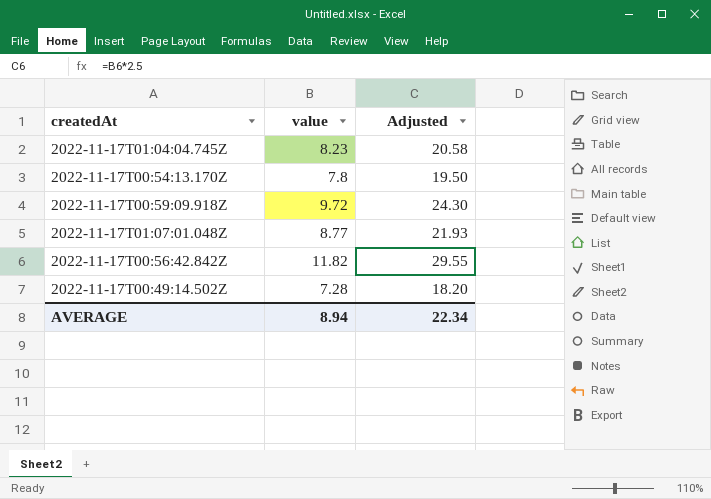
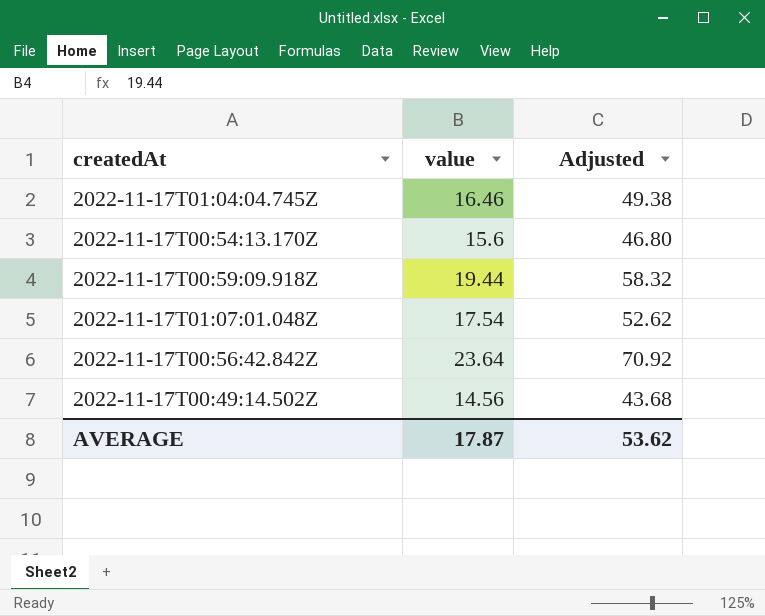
column Adjusted | formula: [value] * 2.5 -> [value] * 3
2022-11-17T01:04:04.745Z | value: 8.23 -> 16.46
2022-11-17T00:54:13.170Z | value: 7.8 -> 15.6
2022-11-17T00:59:09.918Z | value: 9.72 -> 19.44
2022-11-17T01:07:01.048Z | value: 8.77 -> 17.54
2022-11-17T00:56:42.842Z | value: 11.82 -> 23.64
2022-11-17T00:49:14.502Z | value: 7.28 -> 14.56
AVERAGE | value: 8.94 -> 17.87
AVERAGE | Adjusted: 22.34 -> 53.62

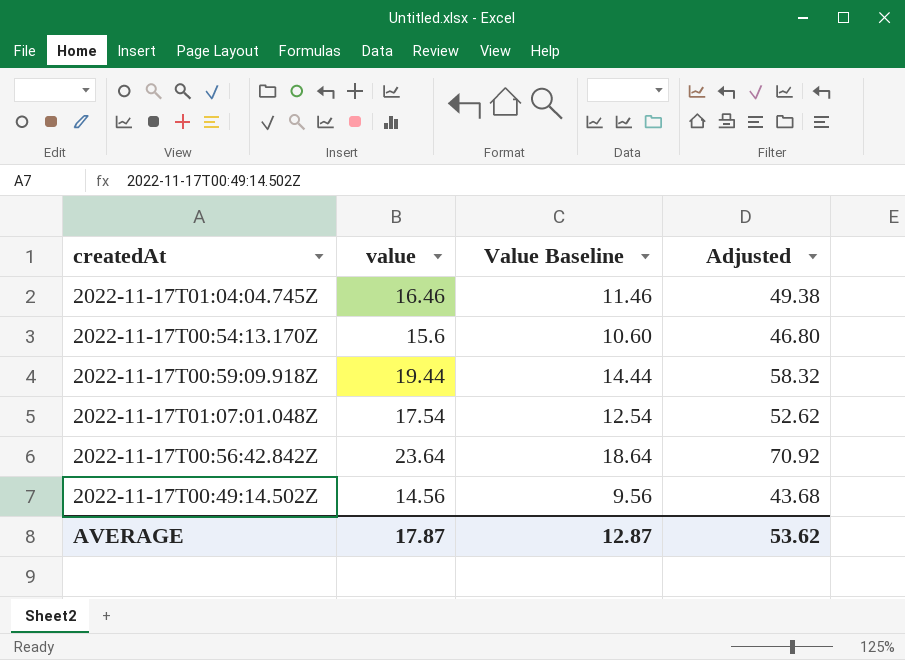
column Value Baseline | formula: none -> [value] - 5

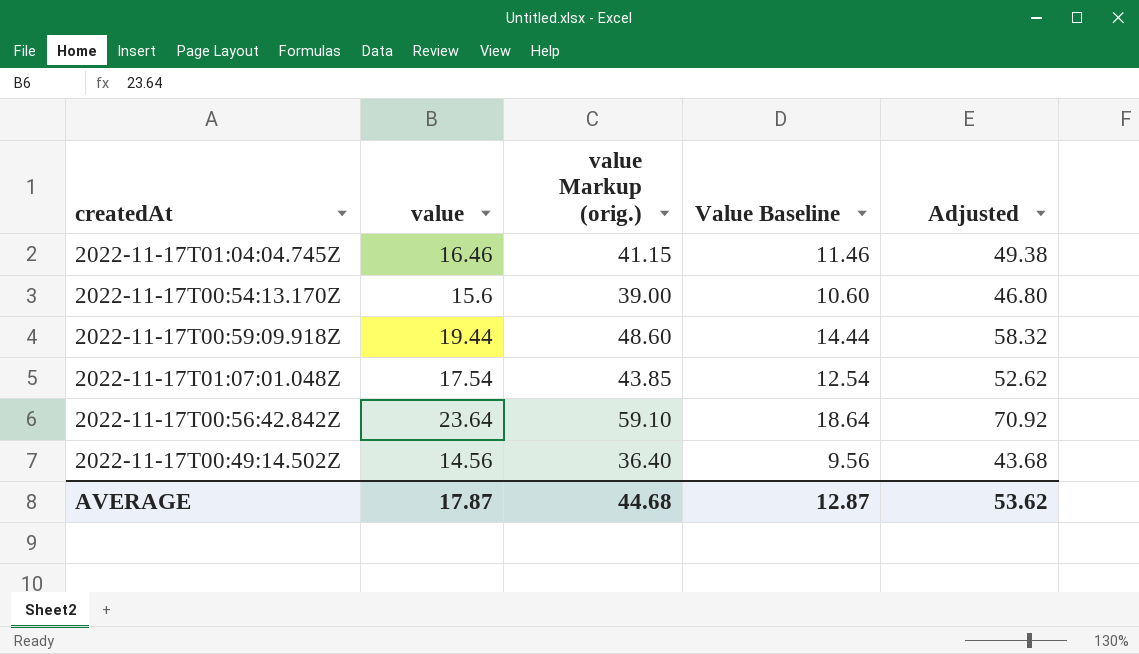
column value Markup (orig.) | formula: none -> [value] * 2.5

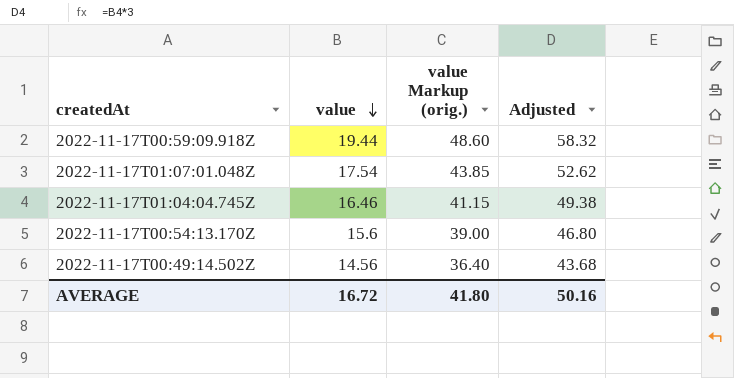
row order: none -> value descending
column Value Baseline | formula: [value] - 5 -> none
row 2022-11-17T00:56:42.842Z: 23.64 | 59.10 | 18.64 | 70.92 -> none
AVERAGE | value: 17.87 -> 16.72
AVERAGE | value Markup (orig.): 44.68 -> 41.80
AVERAGE | Adjusted: 53.62 -> 50.16

